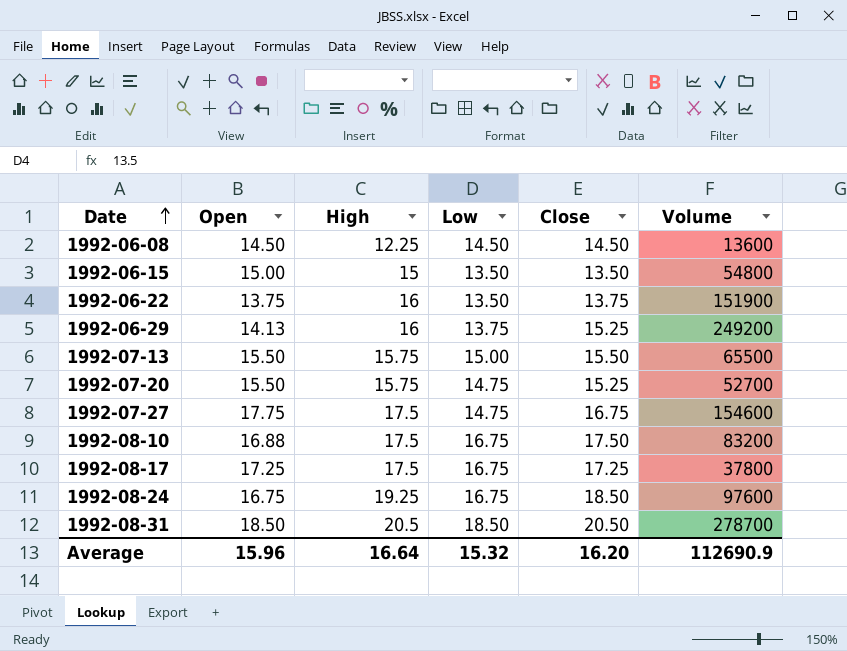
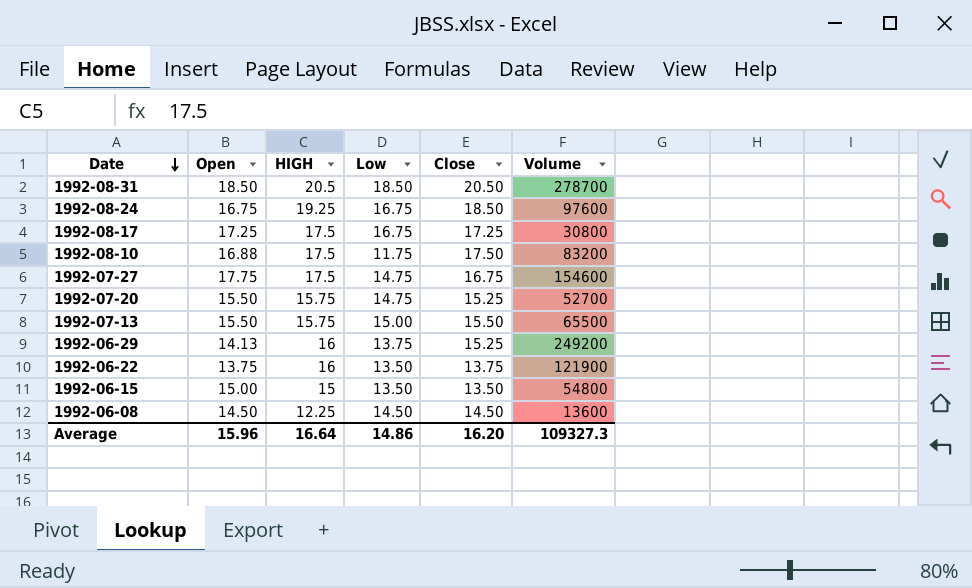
row order: Date ascending -> Date descending
column name: High -> HIGH
1992-08-17 | Volume: 37800 -> 30800
1992-08-10 | Low: 16.75 -> 11.75
1992-06-22 | Volume: 151900 -> 121900
Average | Low: 15.32 -> 14.86
Average | Volume: 112690.9 -> 109327.3

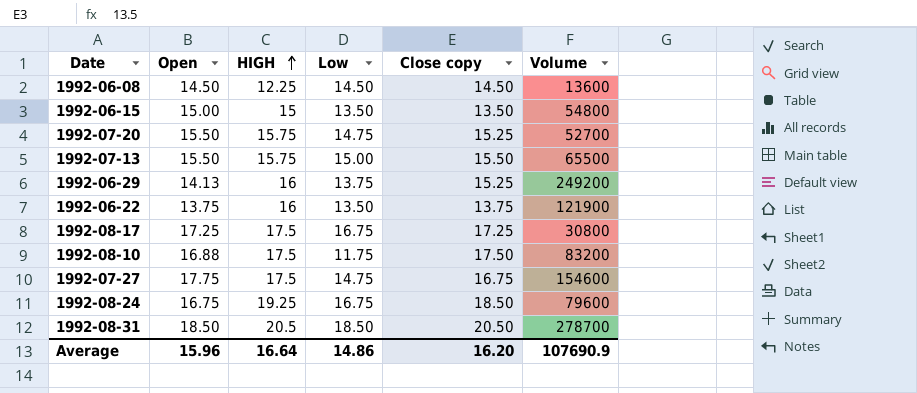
row order: Date descending -> HIGH ascending
column name: Close -> Close copy
1992-08-24 | Volume: 97600 -> 79600
Average | Volume: 109327.3 -> 107690.9

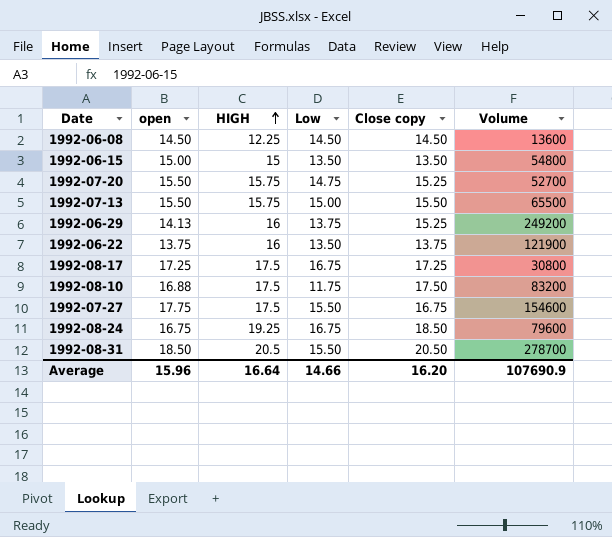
column name: Open -> open
1992-07-27 | Low: 14.75 -> 15.50
1992-08-31 | Low: 18.50 -> 15.50
Average | Low: 14.86 -> 14.66

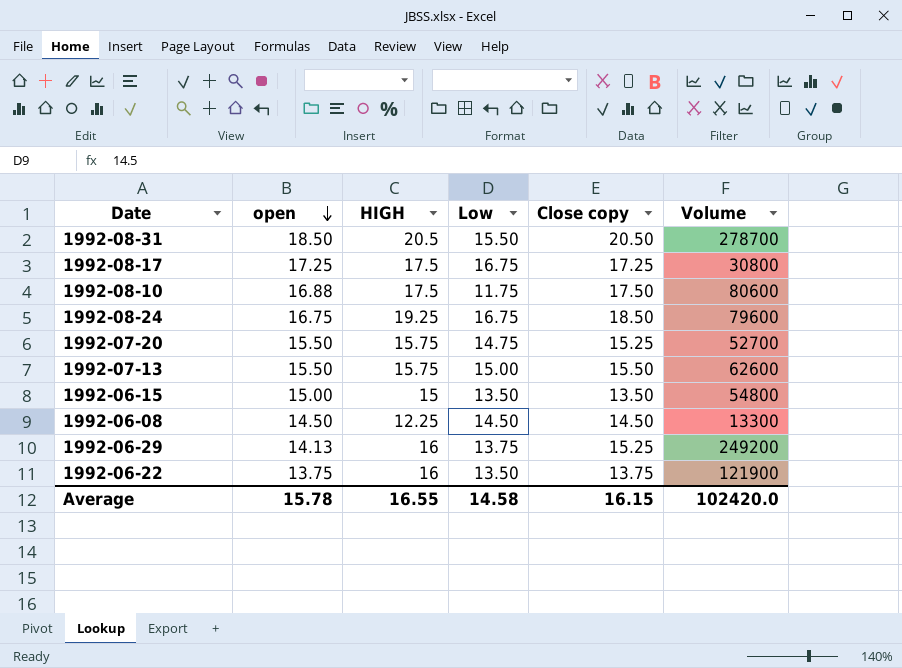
row order: HIGH ascending -> open descending
row 1992-07-27: 17.75 | 17.5 | 15.50 | 16.75 | 154600 -> none
1992-08-10 | Volume: 83200 -> 80600
1992-07-13 | Volume: 65500 -> 62600
1992-06-08 | Volume: 13600 -> 13300
Average | open: 15.96 -> 15.78
Average | HIGH: 16.64 -> 16.55
Average | Low: 14.66 -> 14.58
Average | Close copy: 16.20 -> 16.15
Average | Volume: 107690.9 -> 102420.0

